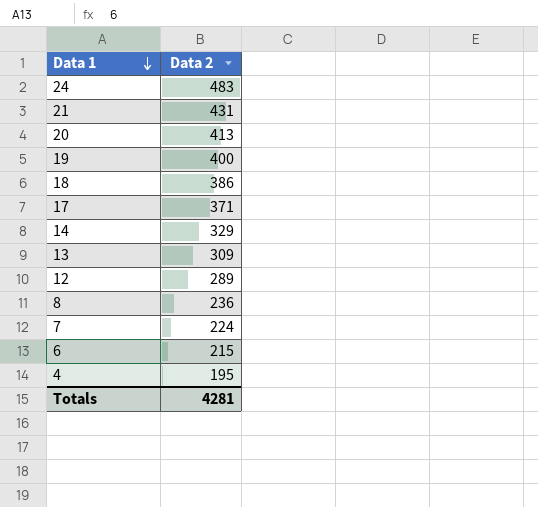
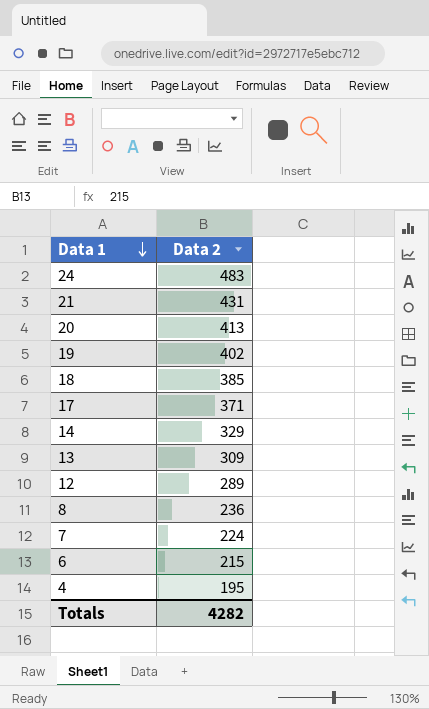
19 | Data 2: 400 -> 402
18 | Data 2: 386 -> 385
Totals | Data 2: 4281 -> 4282

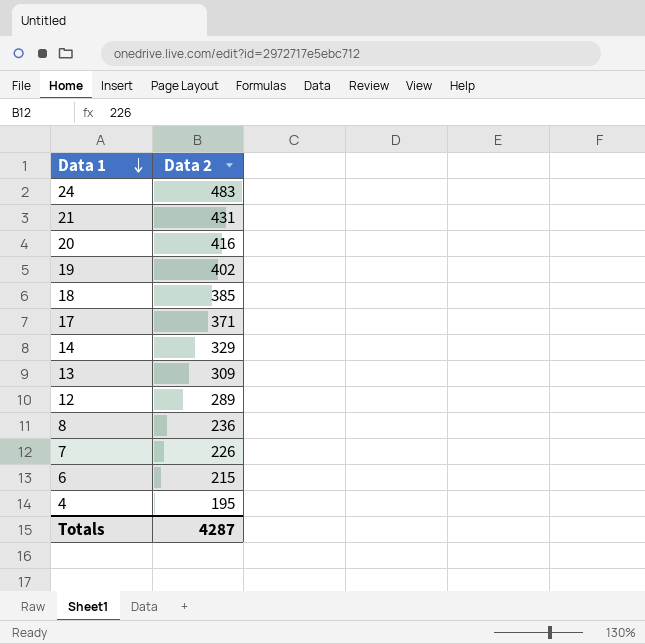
20 | Data 2: 413 -> 416
7 | Data 2: 224 -> 226
Totals | Data 2: 4282 -> 4287

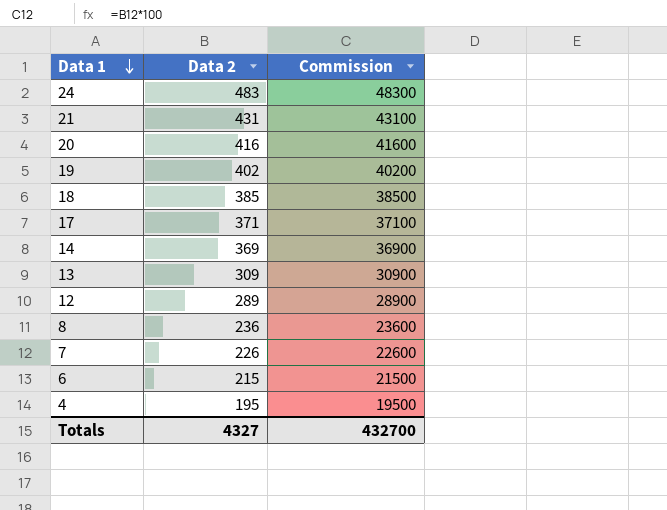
column Commission | formula: none -> [Data 2] * 100
14 | Data 2: 329 -> 369
Totals | Data 2: 4287 -> 4327

